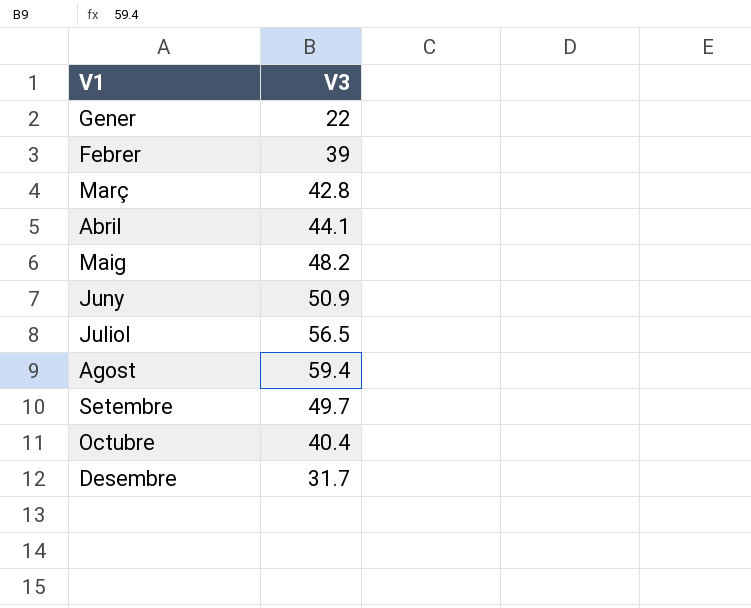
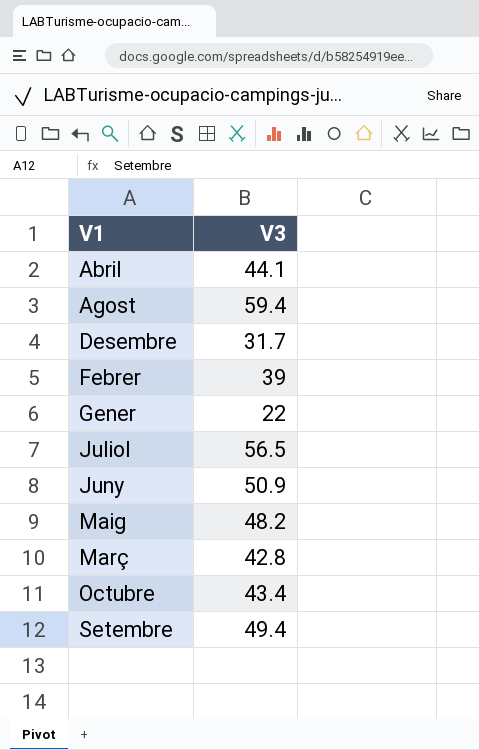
row order: none -> V1 ascending
Octubre | V3: 40.4 -> 43.4
Setembre | V3: 49.7 -> 49.4

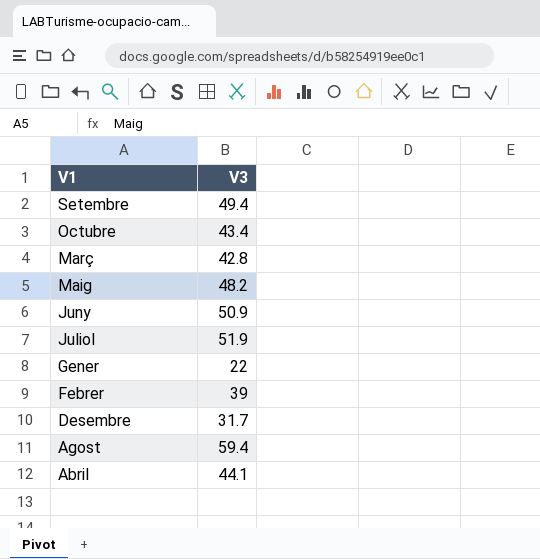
row order: V1 ascending -> V1 descending
Juliol | V3: 56.5 -> 51.9

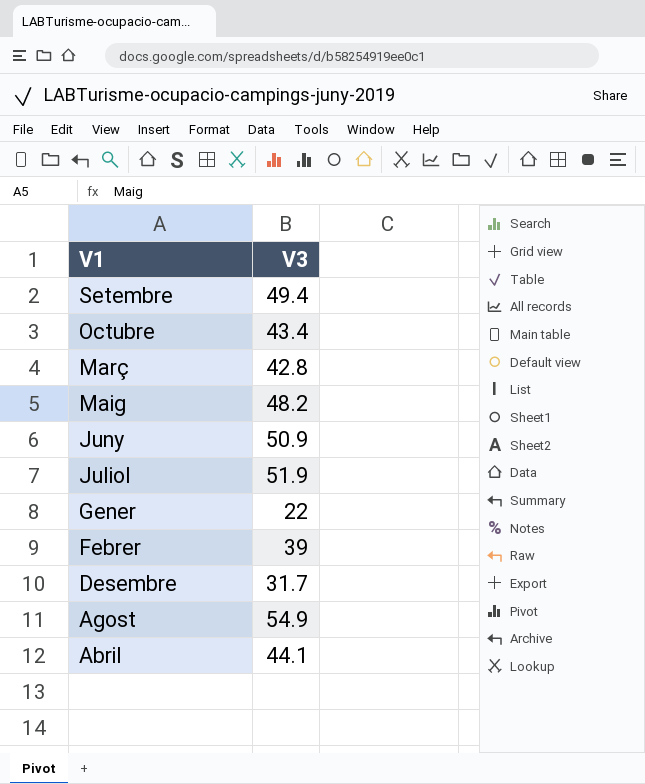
Agost | V3: 59.4 -> 54.9

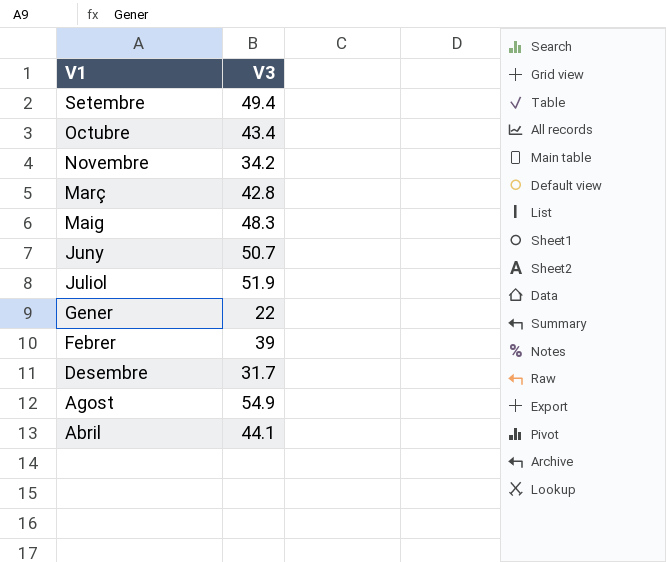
row Novembre: none -> 34.2
Maig | V3: 48.2 -> 48.3
Juny | V3: 50.9 -> 50.7

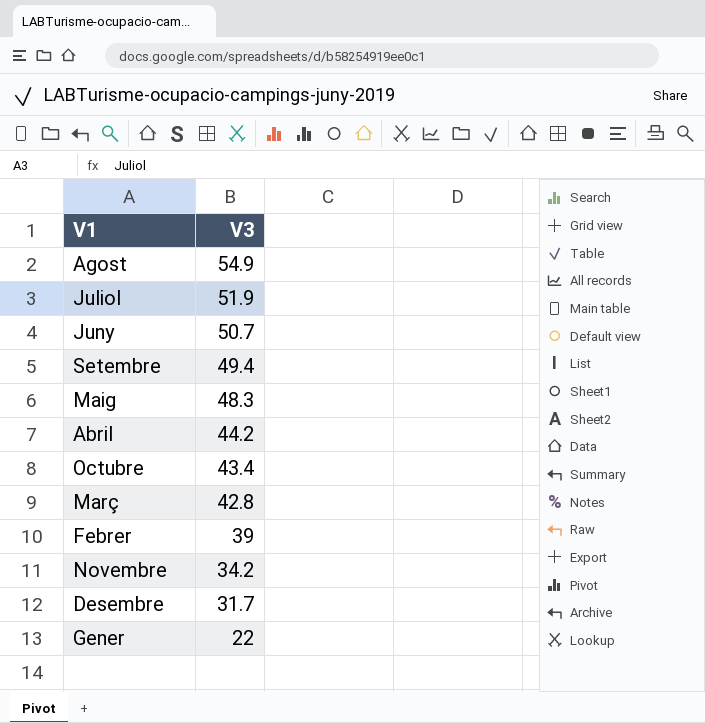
row order: V1 descending -> V3 descending
Abril | V3: 44.1 -> 44.2

